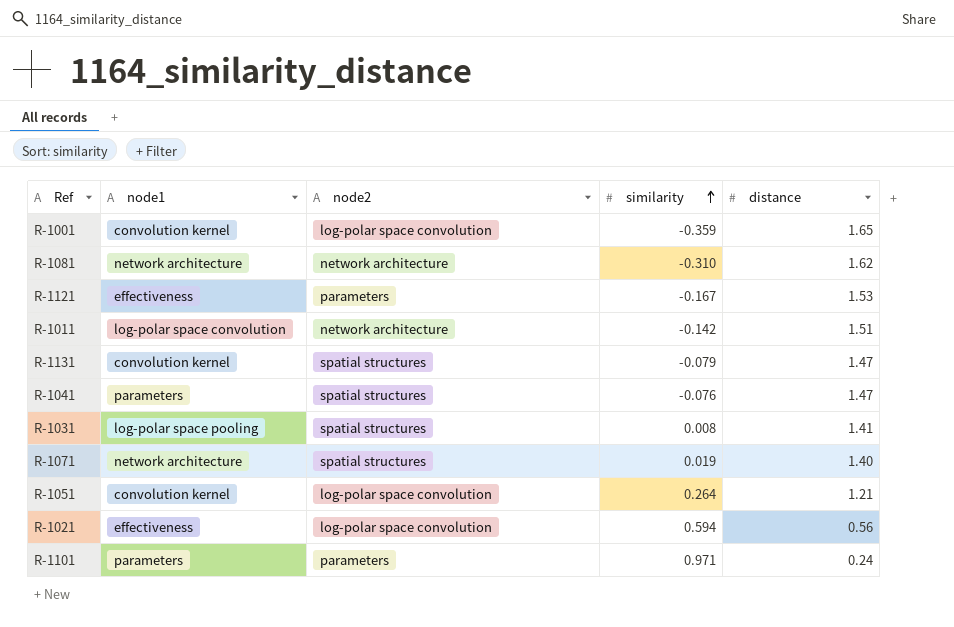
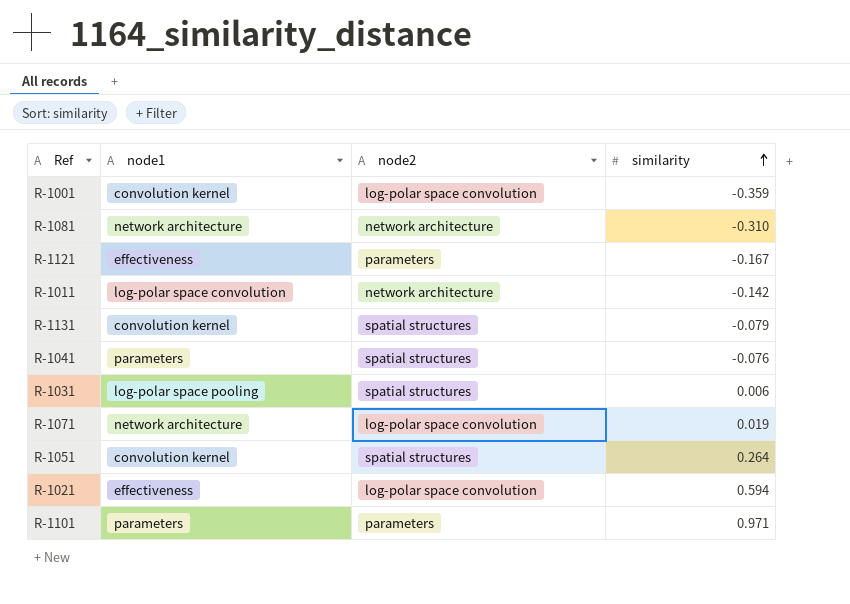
column distance | position: 5 -> none
R-1031 | similarity: 0.008 -> 0.006
R-1071 | node2: spatial structures -> log-polar space convolution
R-1051 | node2: log-polar space convolution -> spatial structures

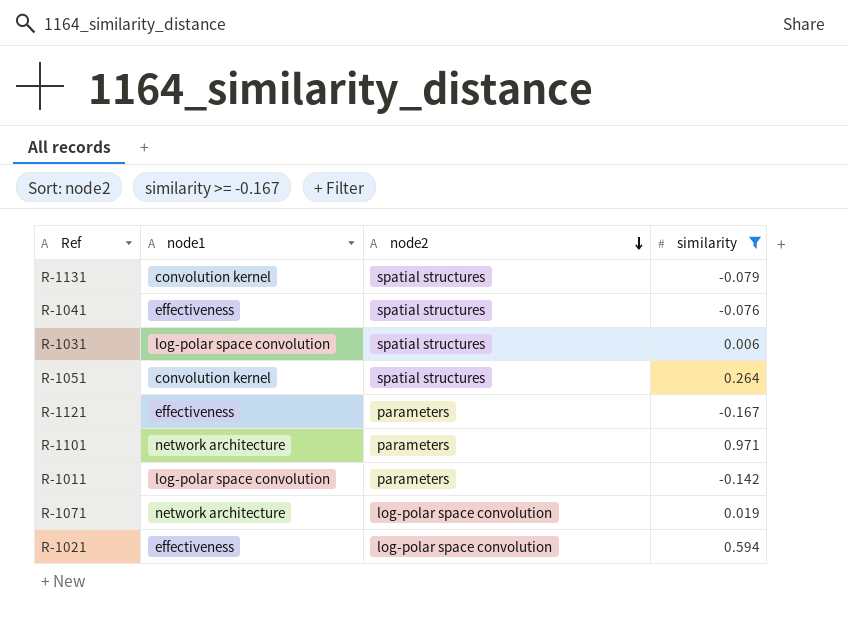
filter: none -> similarity >= -0.167
row order: similarity ascending -> node2 descending
R-1041 | node1: parameters -> effectiveness
R-1031 | node1: log-polar space pooling -> log-polar space convolution
R-1101 | node1: parameters -> network architecture
R-1011 | node2: network architecture -> parameters

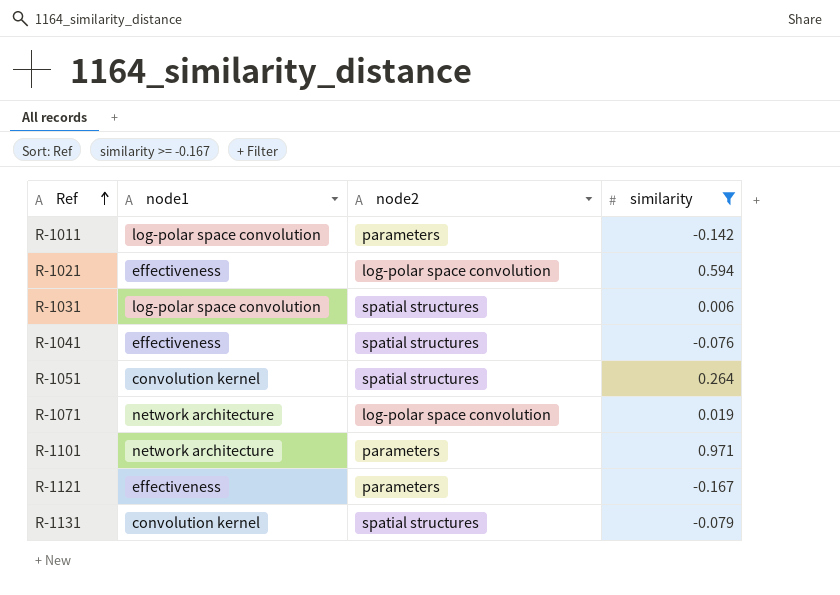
row order: node2 descending -> Ref ascending

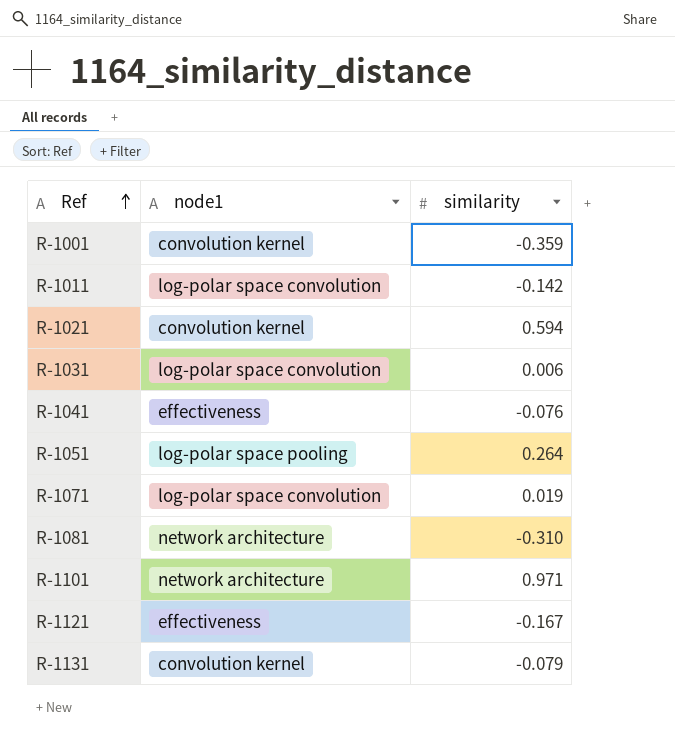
filter: similarity >= -0.167 -> none
column node2 | position: 3 -> none
R-1021 | node1: effectiveness -> convolution kernel
R-1051 | node1: convolution kernel -> log-polar space pooling
R-1071 | node1: network architecture -> log-polar space convolution

